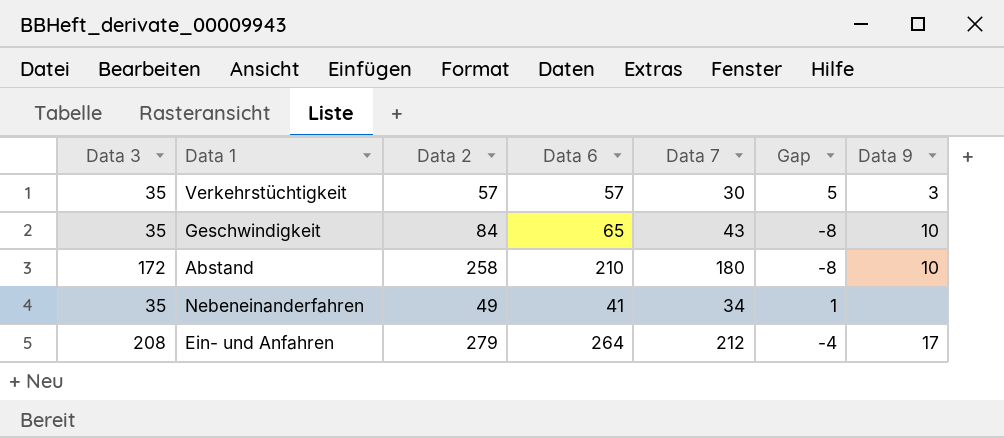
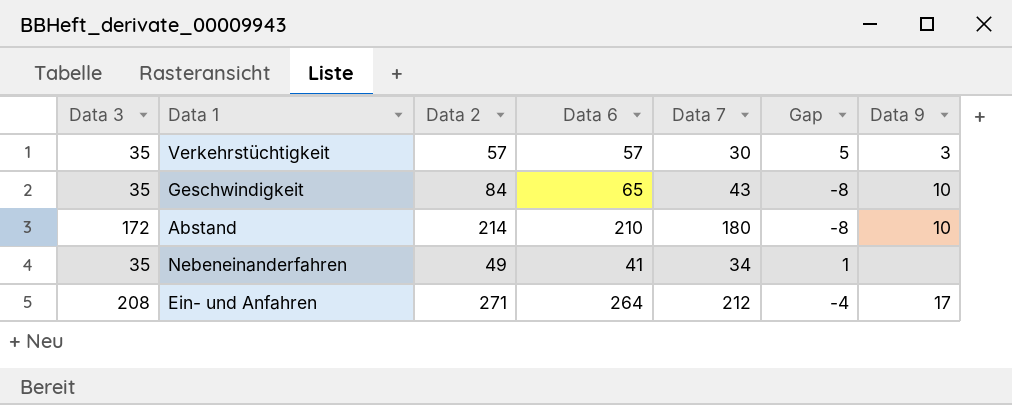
Abstand | Data 2: 258 -> 214
Ein- und Anfahren | Data 2: 279 -> 271

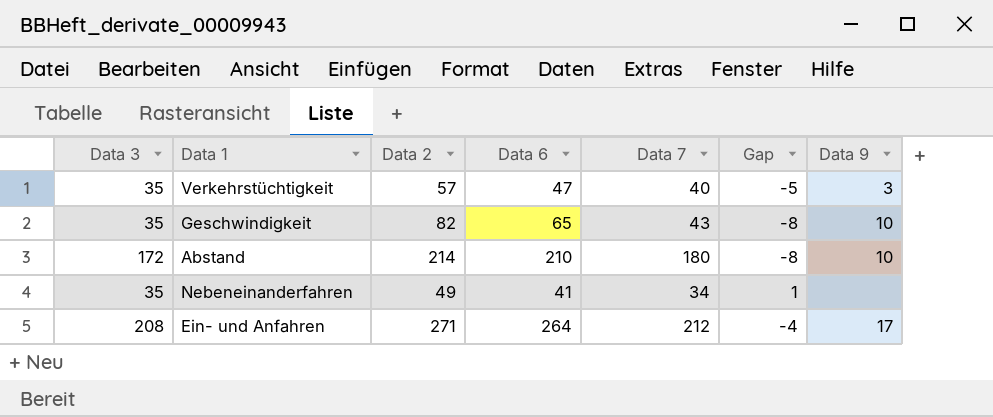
Verkehrstüchtigkeit | Data 6: 57 -> 47
Verkehrstüchtigkeit | Data 7: 30 -> 40
Verkehrstüchtigkeit | Gap: 5 -> -5
Geschwindigkeit | Data 2: 84 -> 82

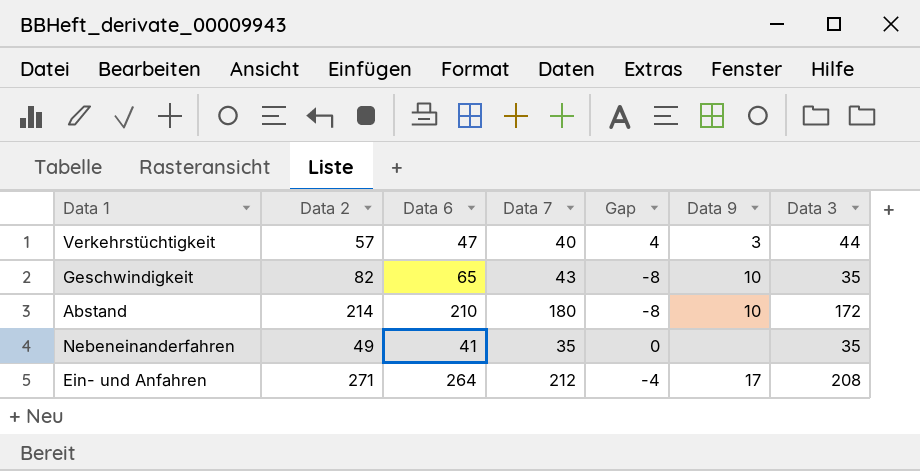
column Data 3 | position: 1 -> 7
Verkehrstüchtigkeit | Gap: -5 -> 4
Verkehrstüchtigkeit | Data 3: 35 -> 44
Nebeneinanderfahren | Data 7: 34 -> 35
Nebeneinanderfahren | Gap: 1 -> 0

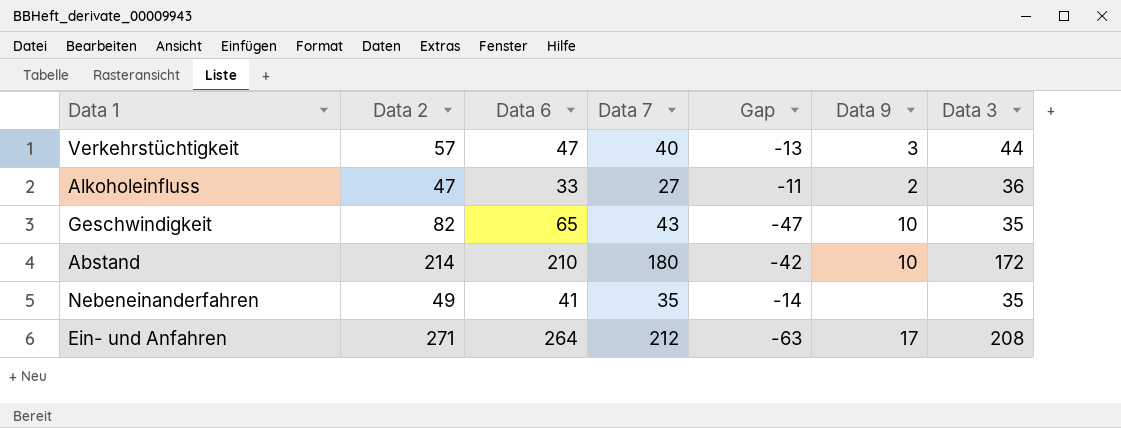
column Gap | formula: [Data 3] - [Data 7] -> [Data 3] - [Data 2]
row Alkoholeinfluss: none -> 47 | 33 | 27 | -11 | 2 | 36

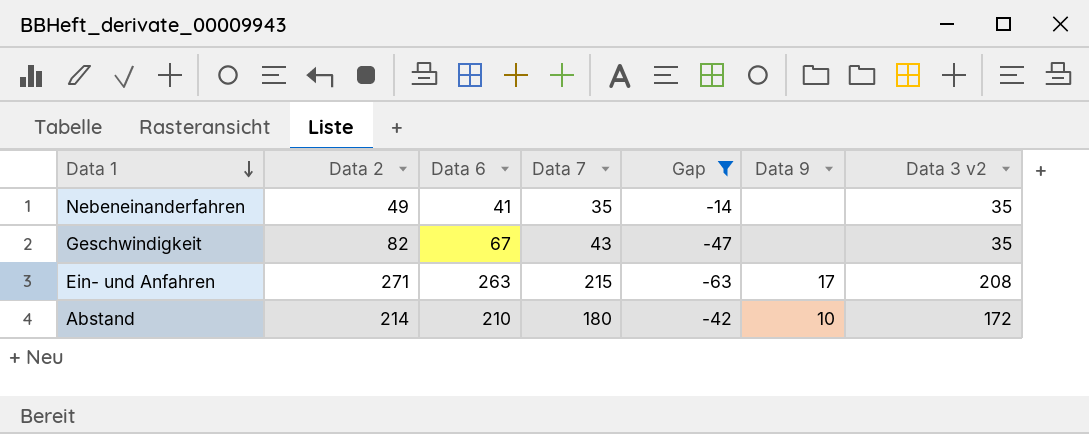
filter: none -> Gap <= -14
row order: none -> Data 1 descending
column name: Data 3 -> Data 3 v2
Geschwindigkeit | Data 6: 65 -> 67
Geschwindigkeit | Data 9: 10 -> none
Ein- und Anfahren | Data 6: 264 -> 263
Ein- und Anfahren | Data 7: 212 -> 215

